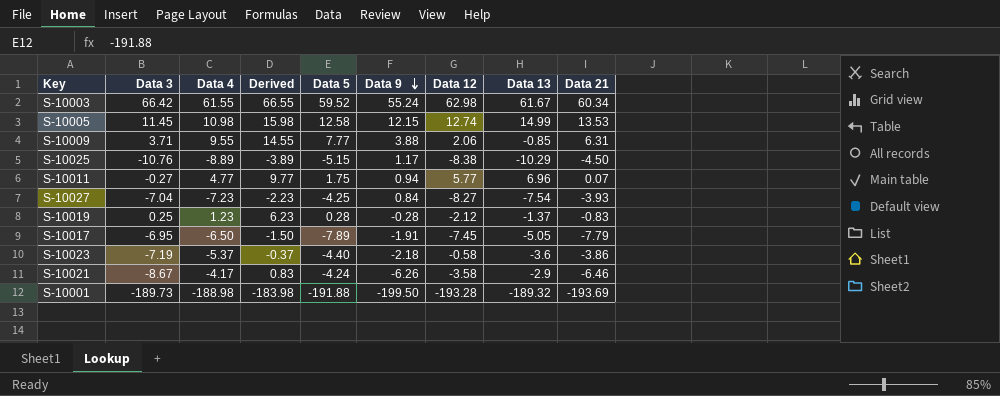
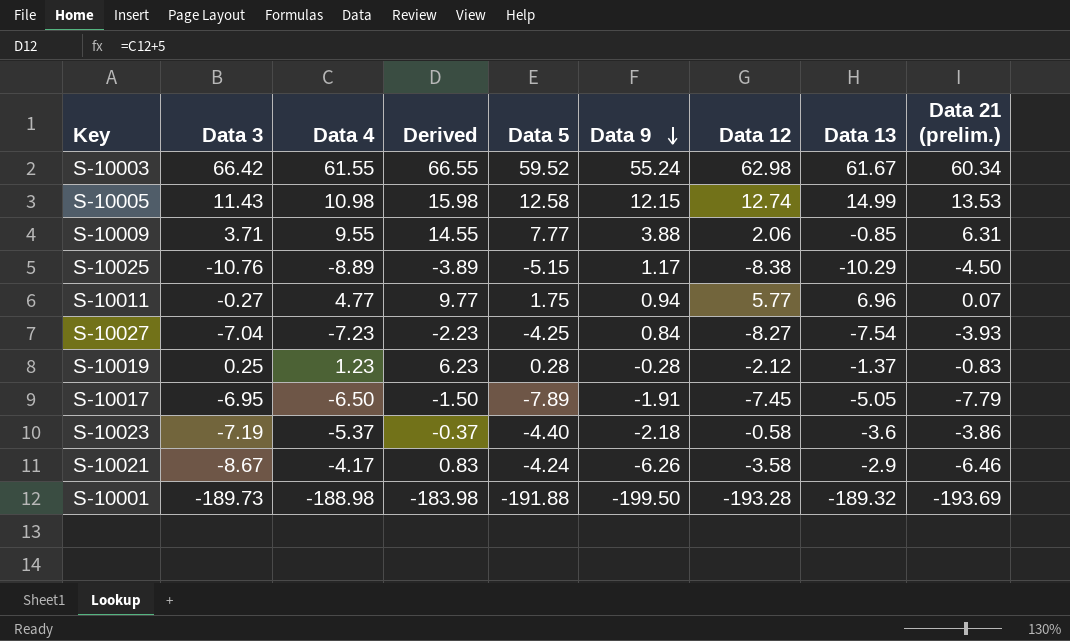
column name: Data 21 -> Data 21 (prelim.)
S-10005 | Data 3: 11.45 -> 11.43

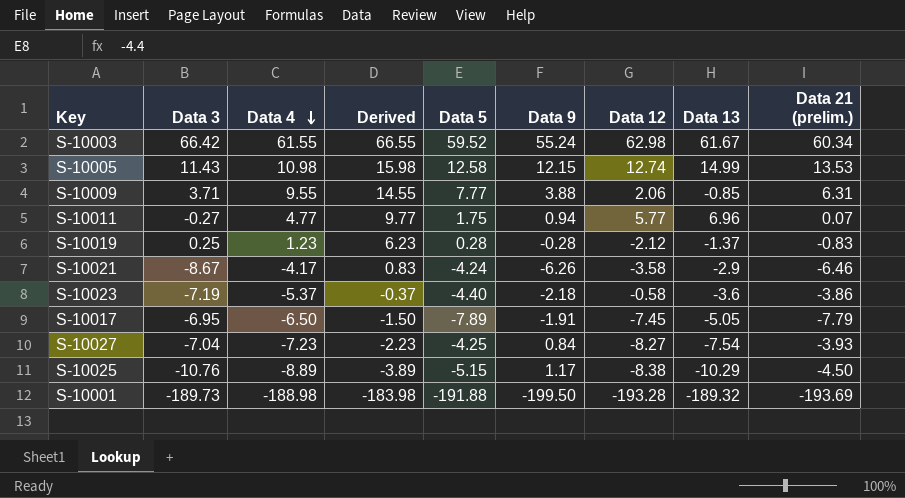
row order: Data 9 descending -> Data 4 descending

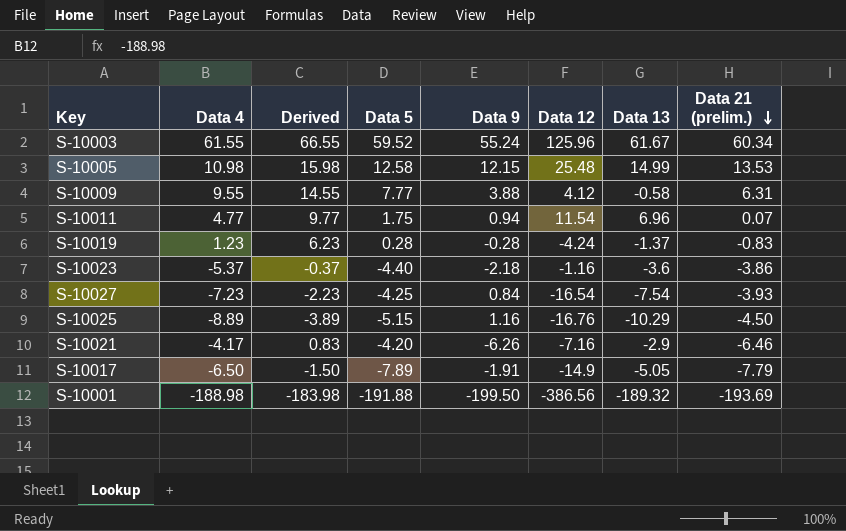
row order: Data 4 descending -> Data 21 (prelim.) descending
column Data 3 | position: 2 -> none
S-10003 | Data 12: 62.98 -> 125.96
S-10005 | Data 12: 12.74 -> 25.48
S-10009 | Data 12: 2.06 -> 4.12
S-10009 | Data 13: -0.85 -> -0.58
S-10011 | Data 12: 5.77 -> 11.54
S-10019 | Data 12: -2.12 -> -4.24
S-10023 | Data 12: -0.58 -> -1.16
S-10027 | Data 12: -8.27 -> -16.54
S-10025 | Data 9: 1.17 -> 1.16
S-10025 | Data 12: -8.38 -> -16.76
S-10021 | Data 5: -4.24 -> -4.20
S-10021 | Data 12: -3.58 -> -7.16
S-10017 | Data 12: -7.45 -> -14.9
S-10001 | Data 12: -193.28 -> -386.56

